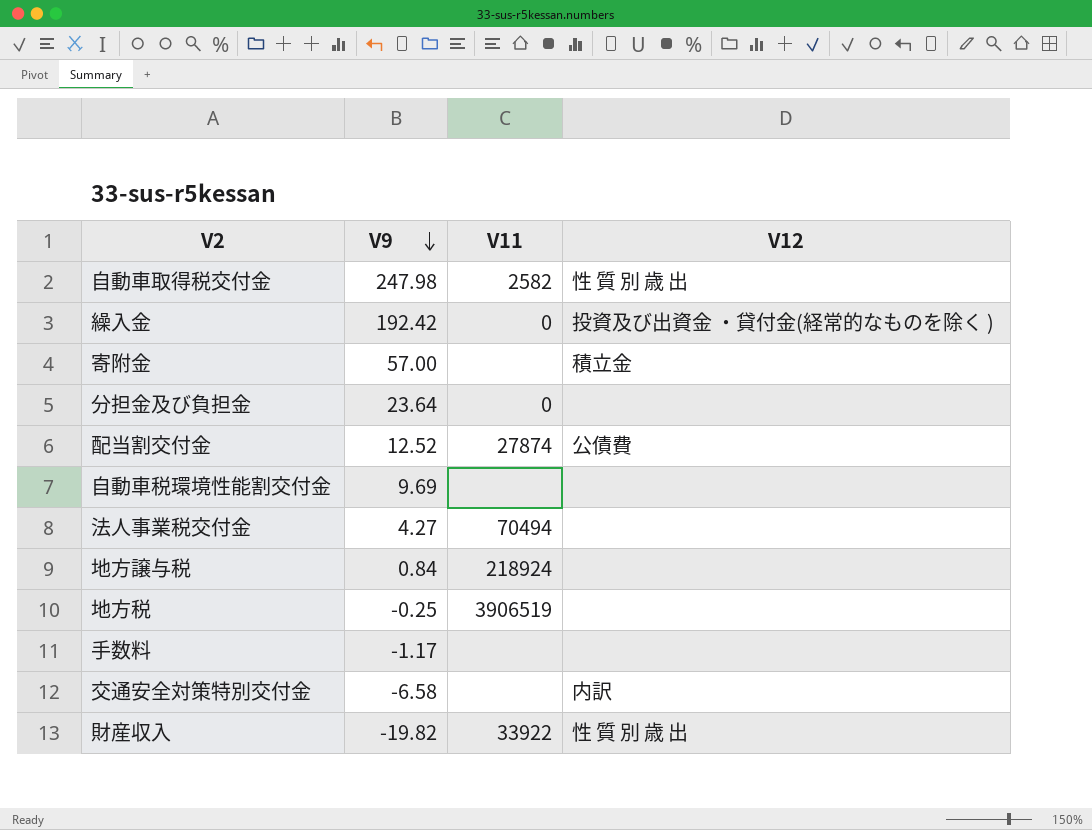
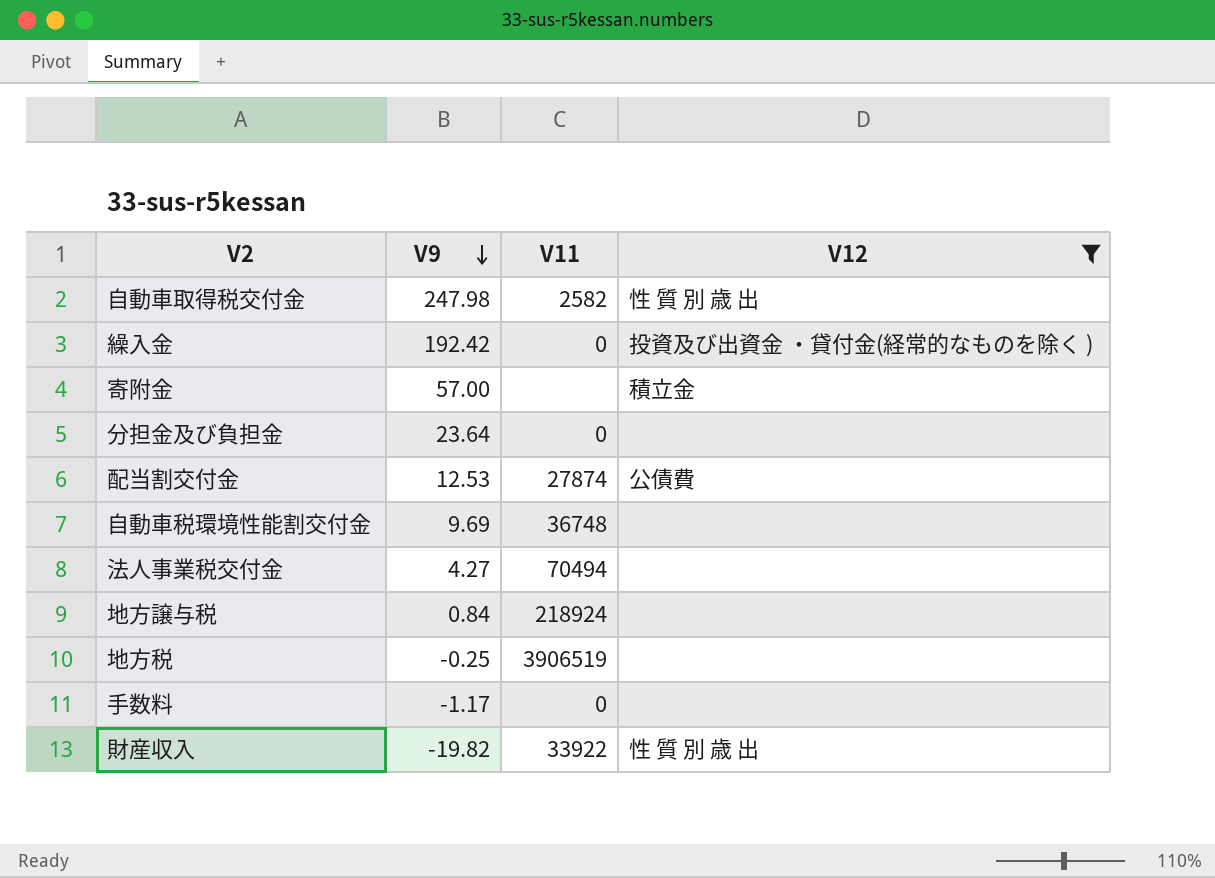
filter: none -> V12 != 内訳
配当割交付金 | V9: 12.52 -> 12.53
自動車税環境性能割交付金 | V11: none -> 36748
手数料 | V11: none -> 0

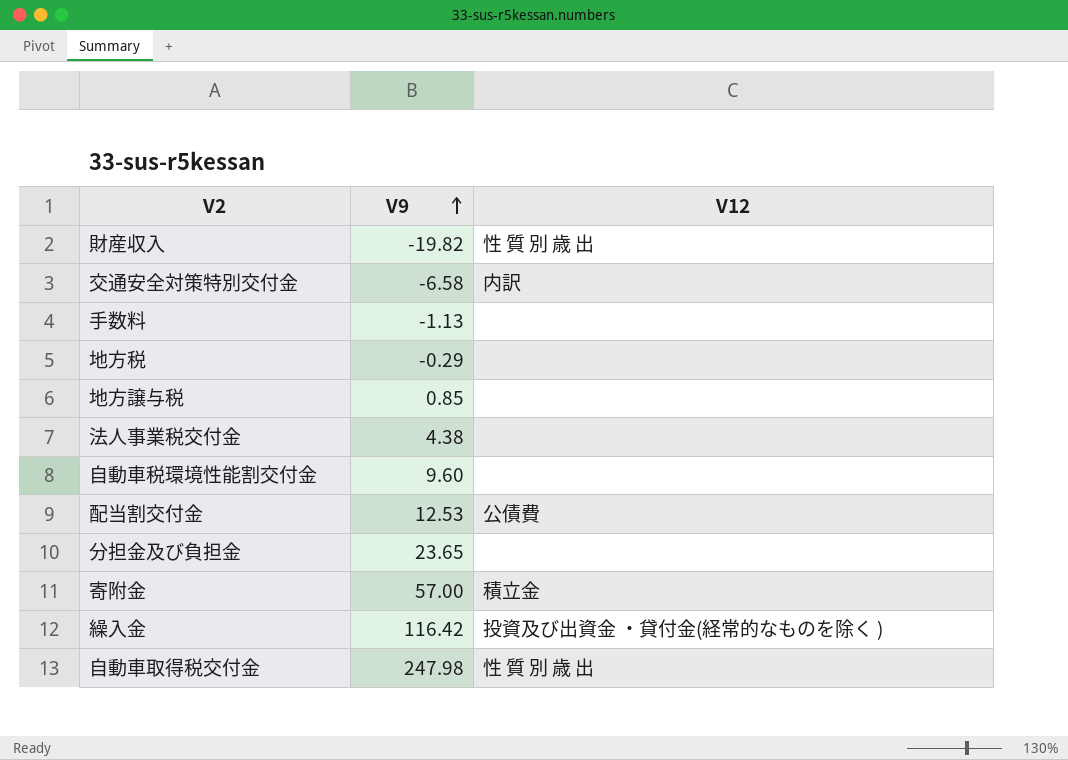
filter: V12 != 内訳 -> none
row order: V9 descending -> V9 ascending
column V11 | position: 3 -> none
手数料 | V9: -1.17 -> -1.13
地方税 | V9: -0.25 -> -0.29
地方譲与税 | V9: 0.84 -> 0.85
法人事業税交付金 | V9: 4.27 -> 4.38
自動車税環境性能割交付金 | V9: 9.69 -> 9.60
分担金及び負担金 | V9: 23.64 -> 23.65
繰入金 | V9: 192.42 -> 116.42

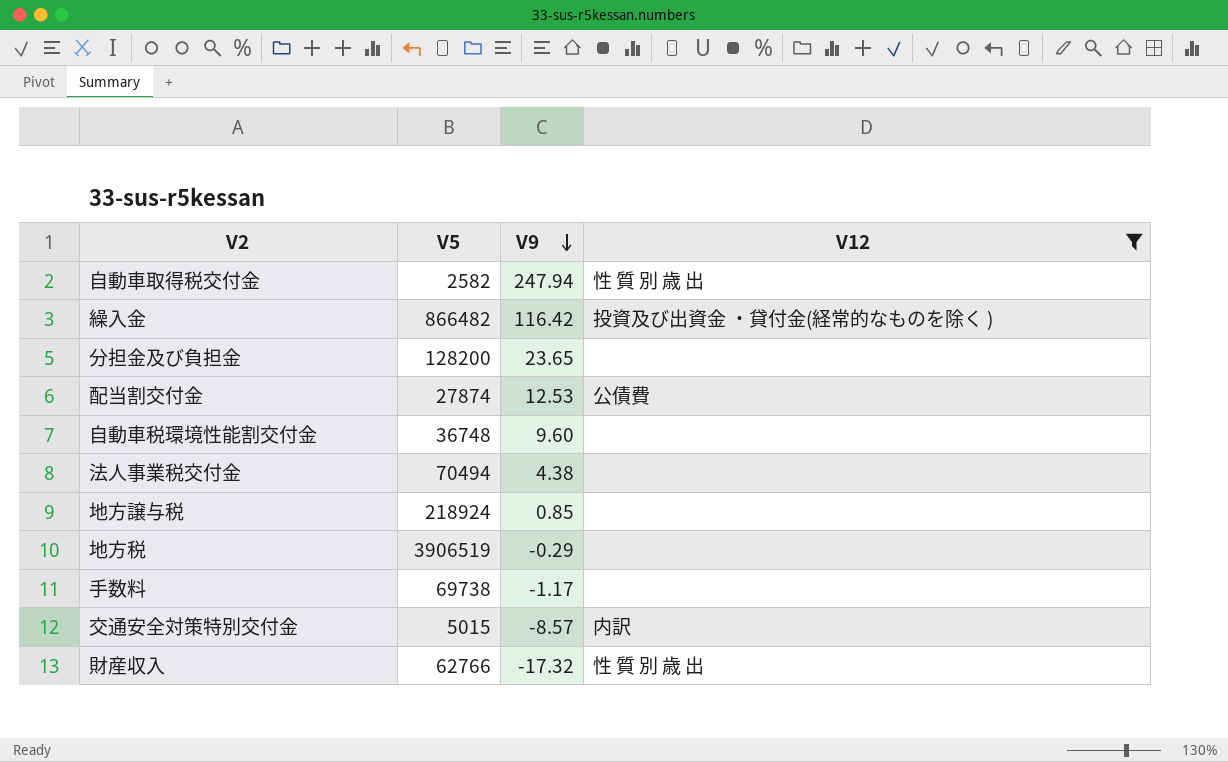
filter: none -> V12 != 積立金
row order: V9 ascending -> V9 descending
column V5 | position: none -> 2
自動車取得税交付金 | V9: 247.98 -> 247.94
手数料 | V9: -1.13 -> -1.17
交通安全対策特別交付金 | V9: -6.58 -> -8.57
財産収入 | V9: -19.82 -> -17.32

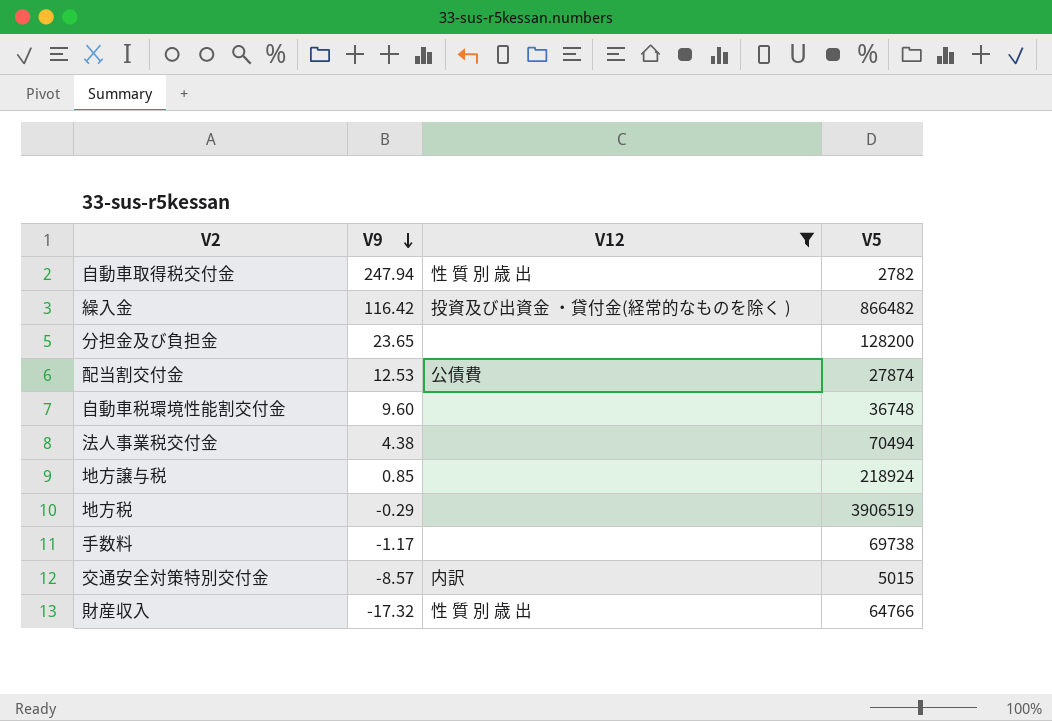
column V5 | position: 2 -> 4
自動車取得税交付金 | V5: 2582 -> 2782
財産収入 | V5: 62766 -> 64766

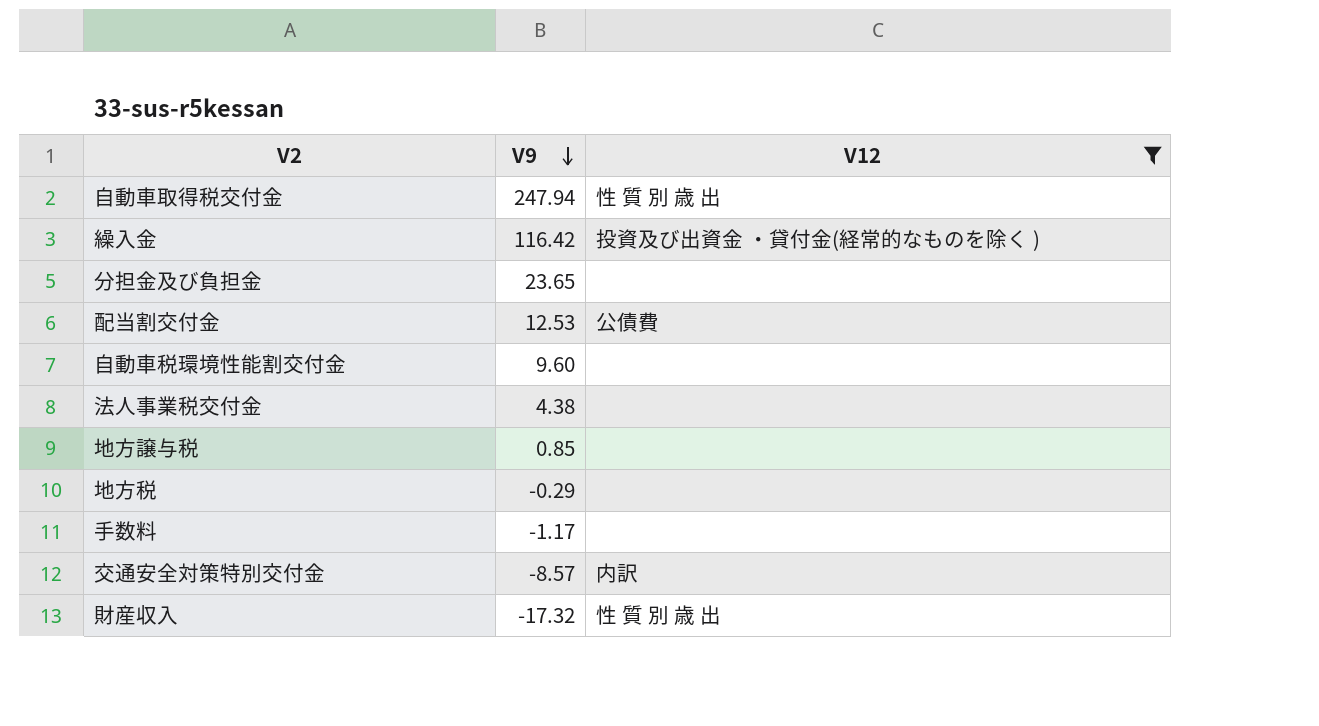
column V5 | position: 4 -> none

